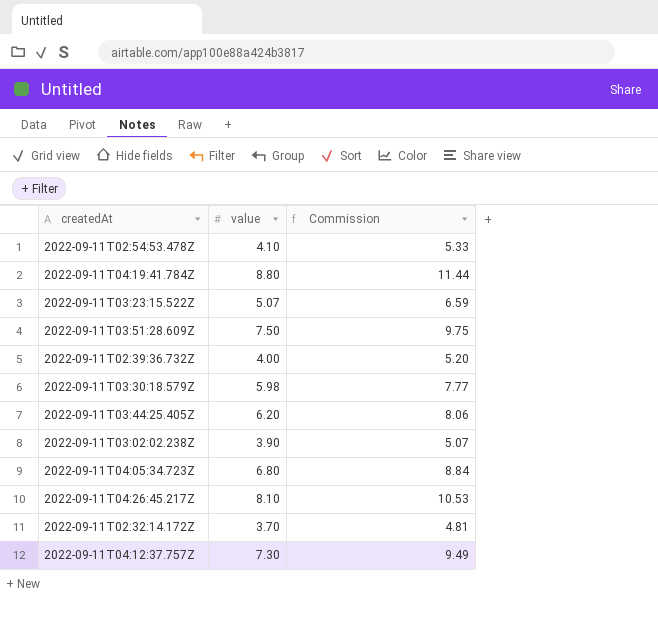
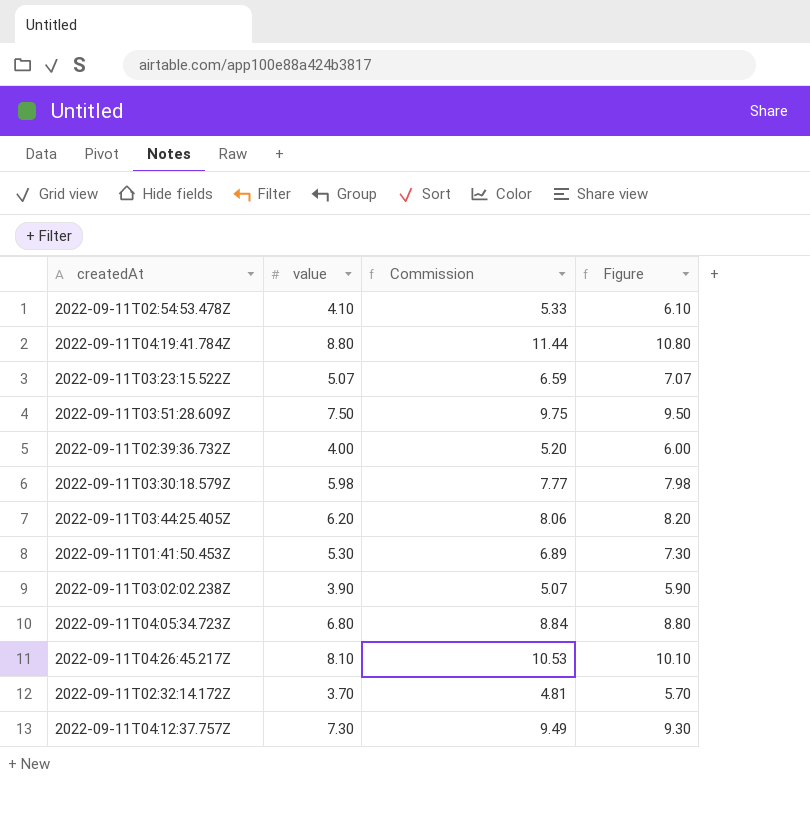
column Figure | formula: none -> [value] + 2
row 2022-09-11T01:41:50.453Z: none -> 5.30 | 6.89 | 7.30

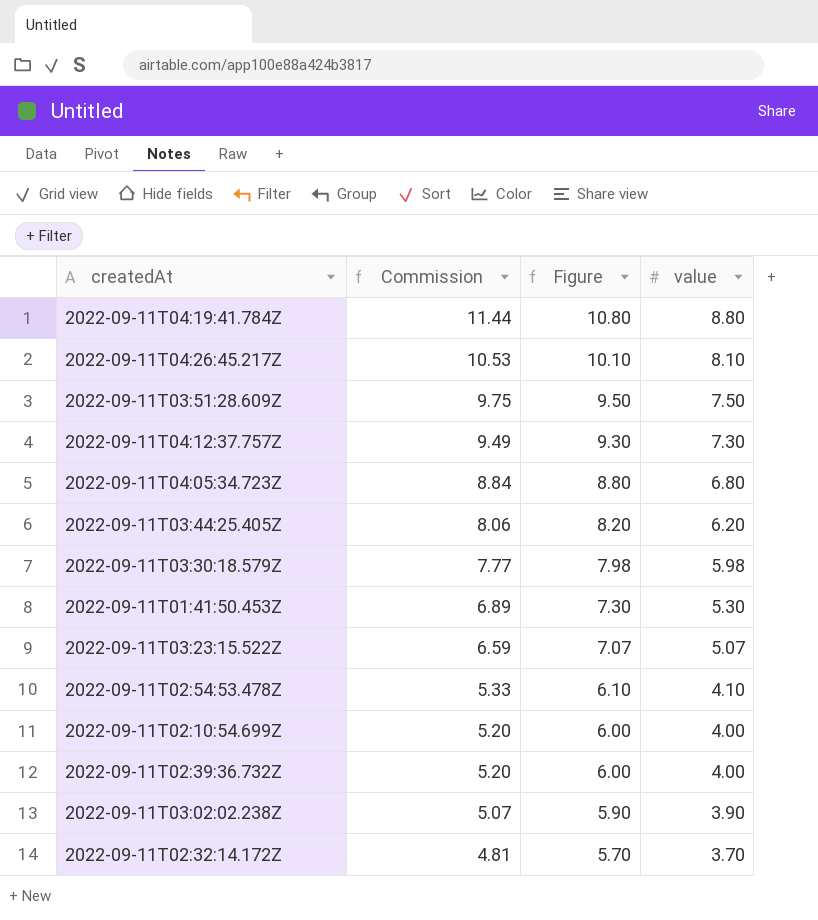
row order: none -> Commission descending
column value | position: 2 -> 4
row 2022-09-11T02:10:54.699Z: none -> 5.20 | 6.00 | 4.00

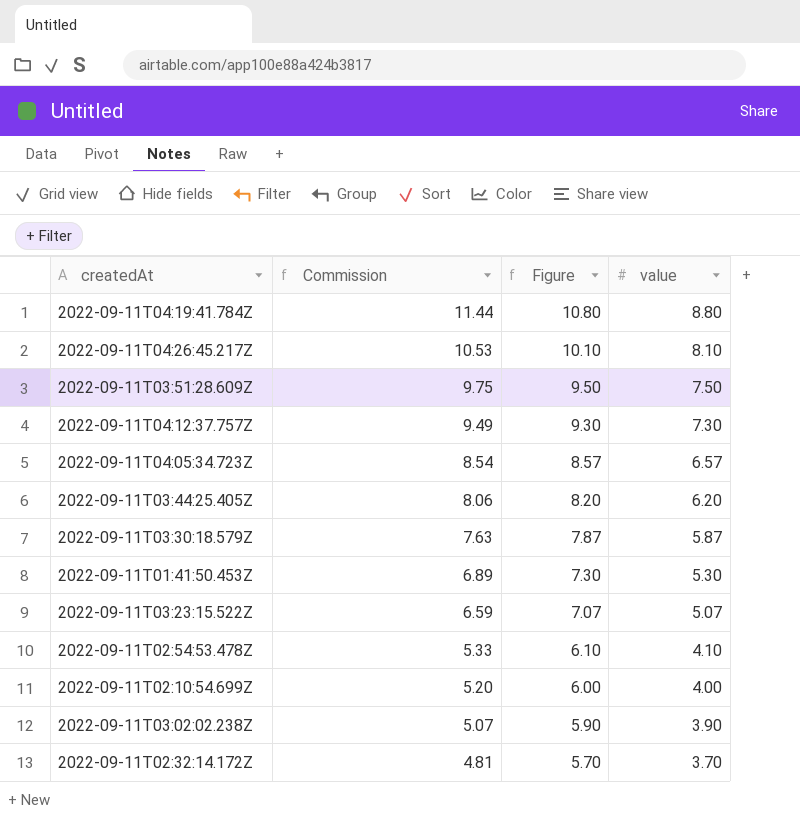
row 2022-09-11T02:39:36.732Z: 5.20 | 6.00 | 4.00 -> none
2022-09-11T04:05:34.723Z | Commission: 8.84 -> 8.54
2022-09-11T04:05:34.723Z | Figure: 8.80 -> 8.57
2022-09-11T04:05:34.723Z | value: 6.80 -> 6.57
2022-09-11T03:30:18.579Z | Commission: 7.77 -> 7.63
2022-09-11T03:30:18.579Z | Figure: 7.98 -> 7.87
2022-09-11T03:30:18.579Z | value: 5.98 -> 5.87

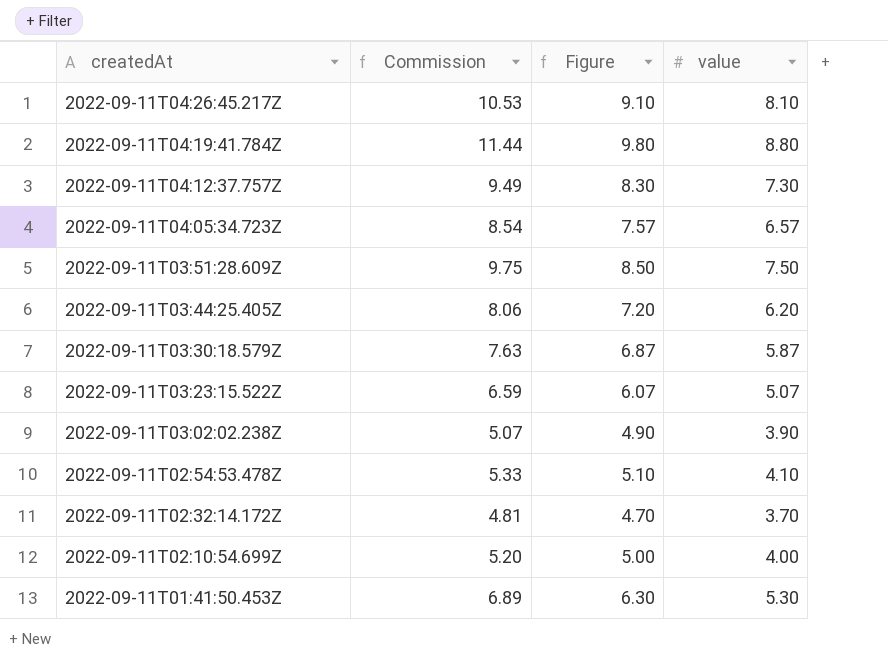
row order: Commission descending -> createdAt descending
column Figure | formula: [value] + 2 -> [value] + 1

